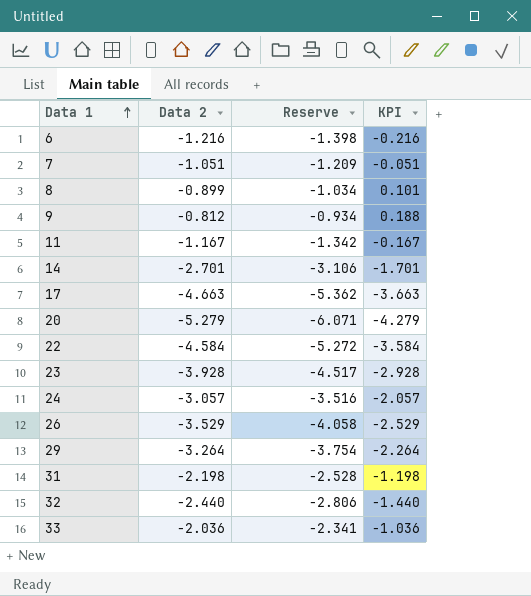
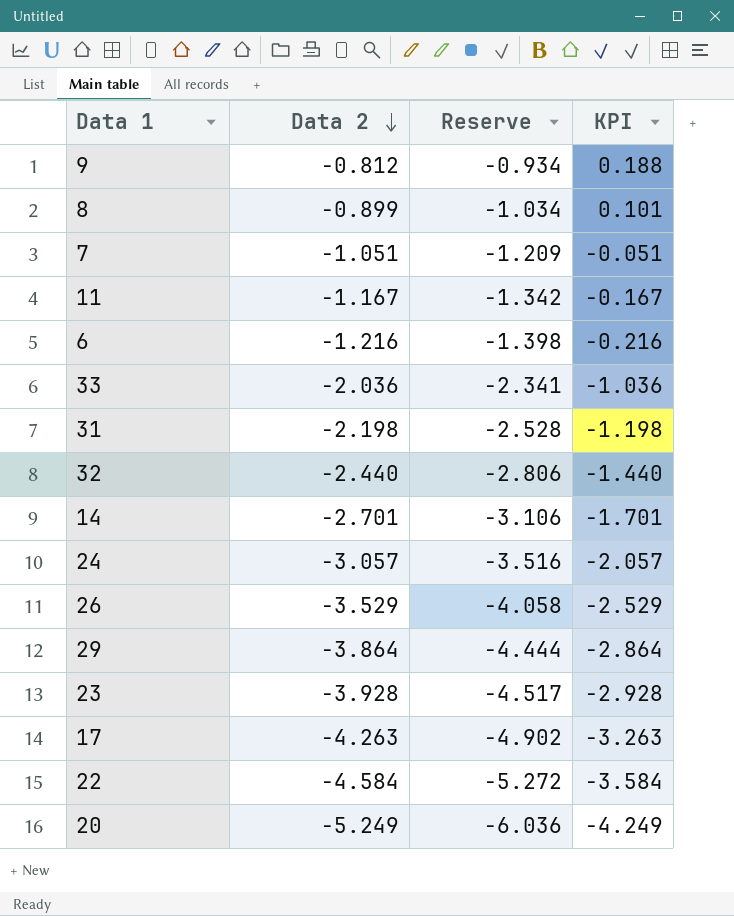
row order: Data 1 ascending -> Data 2 descending
29 | Data 2: -3.264 -> -3.864
29 | Reserve: -3.754 -> -4.444
29 | KPI: -2.264 -> -2.864
17 | Data 2: -4.663 -> -4.263
17 | Reserve: -5.362 -> -4.902
17 | KPI: -3.663 -> -3.263
20 | Data 2: -5.279 -> -5.249
20 | Reserve: -6.071 -> -6.036
20 | KPI: -4.279 -> -4.249

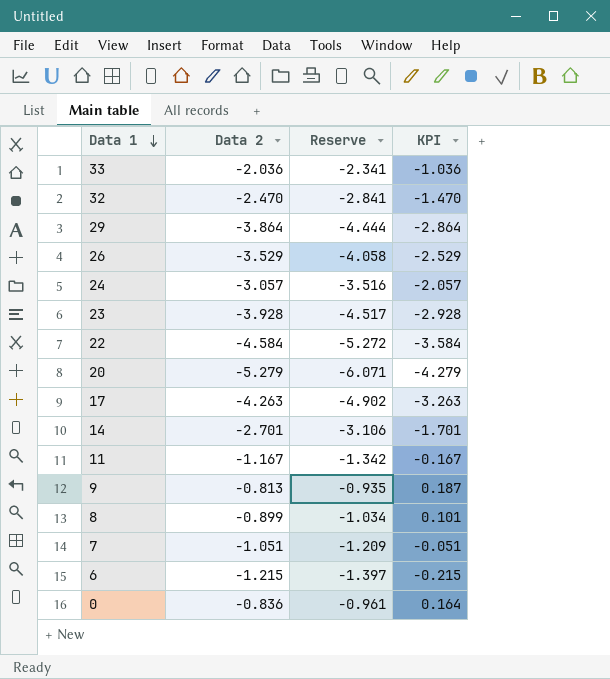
row order: Data 2 descending -> Data 1 descending
row 31: -2.198 | -2.528 | -1.198 -> none
32 | Data 2: -2.440 -> -2.470
32 | Reserve: -2.806 -> -2.841
32 | KPI: -1.440 -> -1.470
20 | Data 2: -5.249 -> -5.279
20 | Reserve: -6.036 -> -6.071
20 | KPI: -4.249 -> -4.279
9 | Data 2: -0.812 -> -0.813
9 | Reserve: -0.934 -> -0.935
9 | KPI: 0.188 -> 0.187
6 | Data 2: -1.216 -> -1.215
6 | Reserve: -1.398 -> -1.397
6 | KPI: -0.216 -> -0.215
row 0: none -> -0.836 | -0.961 | 0.164

